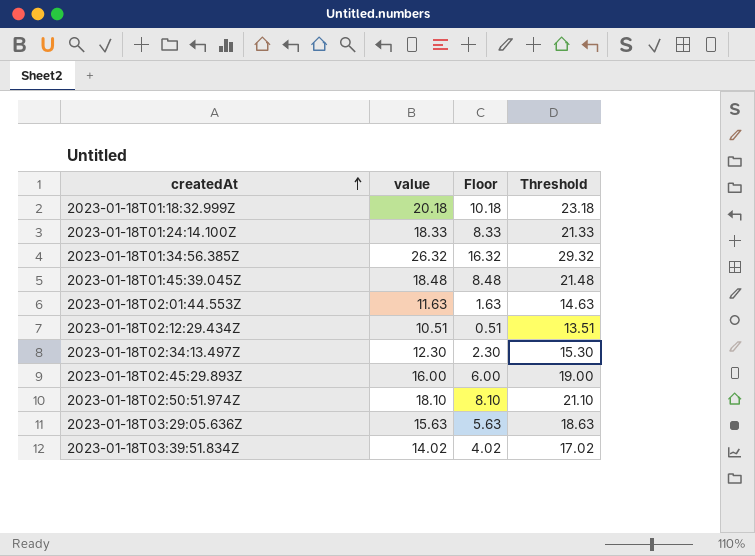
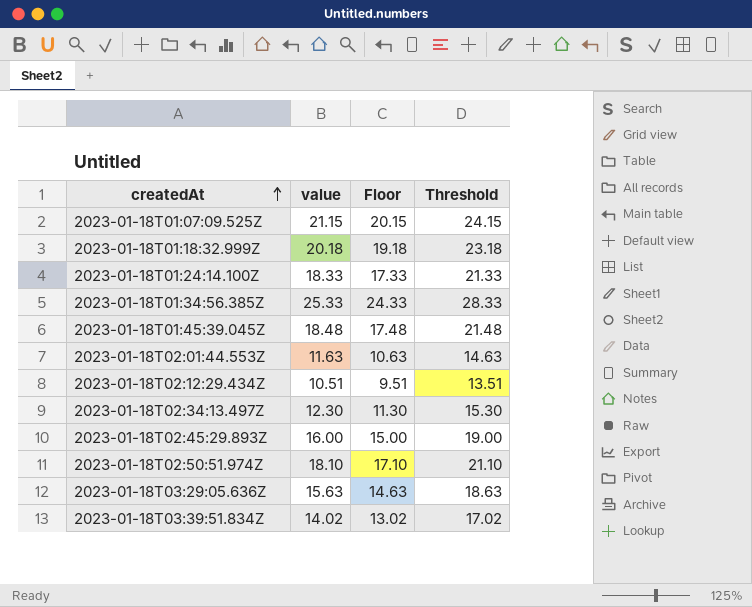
column Floor | formula: [value] - 10 -> [value] - 1
row 2023-01-18T01:07:09.525Z: none -> 21.15 | 20.15 | 24.15
2023-01-18T01:34:56.385Z | value: 26.32 -> 25.33
2023-01-18T01:34:56.385Z | Threshold: 29.32 -> 28.33

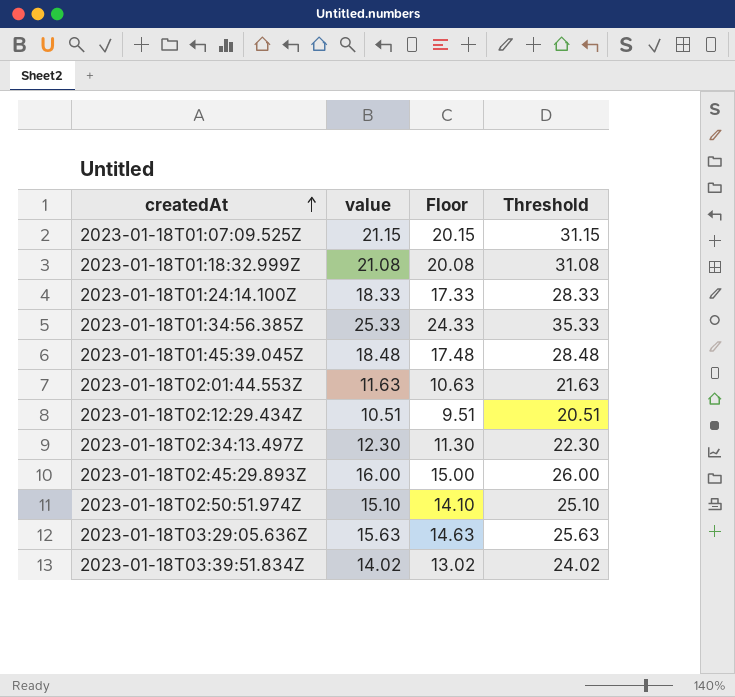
column Threshold | formula: [value] + 3 -> [value] + 10
2023-01-18T01:18:32.999Z | value: 20.18 -> 21.08
2023-01-18T01:18:32.999Z | Floor: 19.18 -> 20.08
2023-01-18T02:50:51.974Z | value: 18.10 -> 15.10
2023-01-18T02:50:51.974Z | Floor: 17.10 -> 14.10

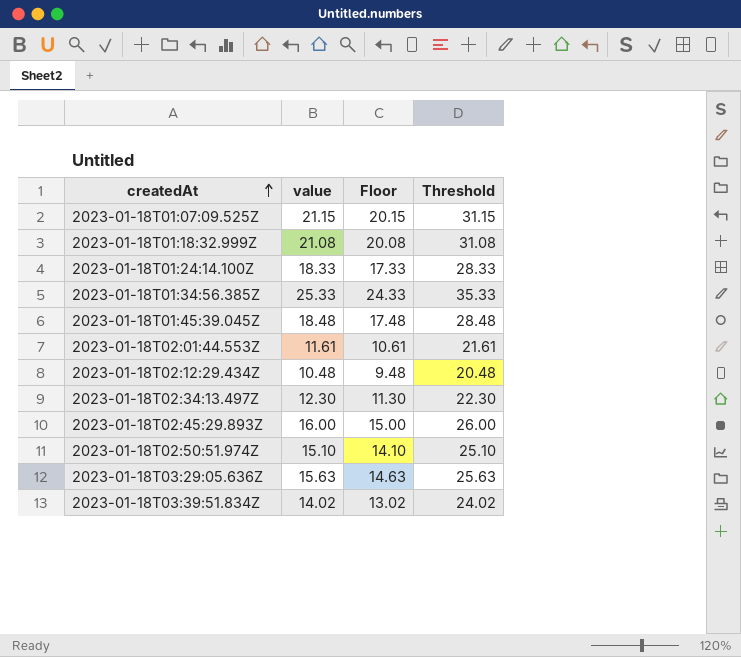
2023-01-18T02:01:44.553Z | value: 11.63 -> 11.61
2023-01-18T02:01:44.553Z | Floor: 10.63 -> 10.61
2023-01-18T02:01:44.553Z | Threshold: 21.63 -> 21.61
2023-01-18T02:12:29.434Z | value: 10.51 -> 10.48
2023-01-18T02:12:29.434Z | Floor: 9.51 -> 9.48
2023-01-18T02:12:29.434Z | Threshold: 20.51 -> 20.48

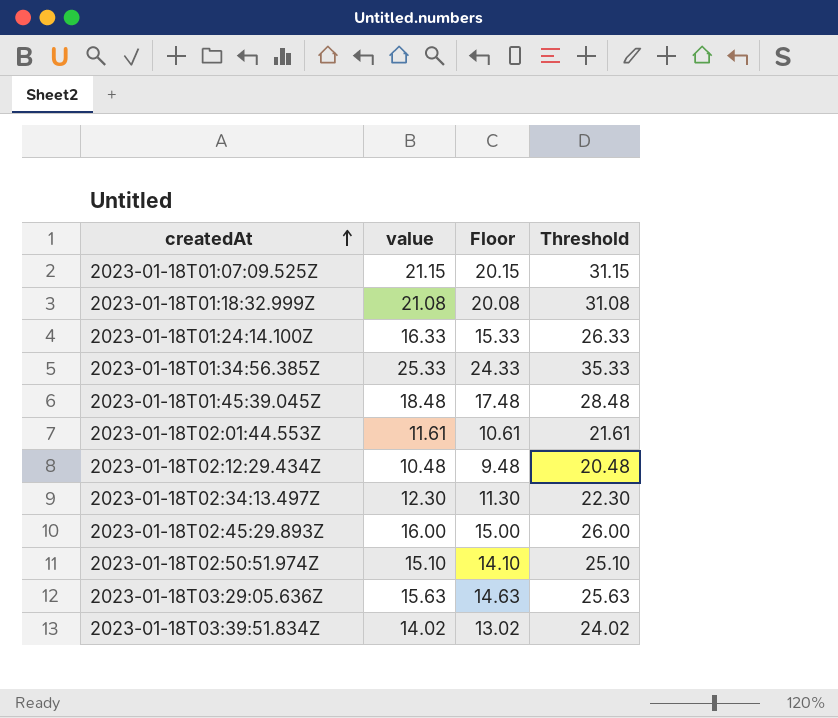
2023-01-18T01:24:14.100Z | value: 18.33 -> 16.33
2023-01-18T01:24:14.100Z | Floor: 17.33 -> 15.33
2023-01-18T01:24:14.100Z | Threshold: 28.33 -> 26.33

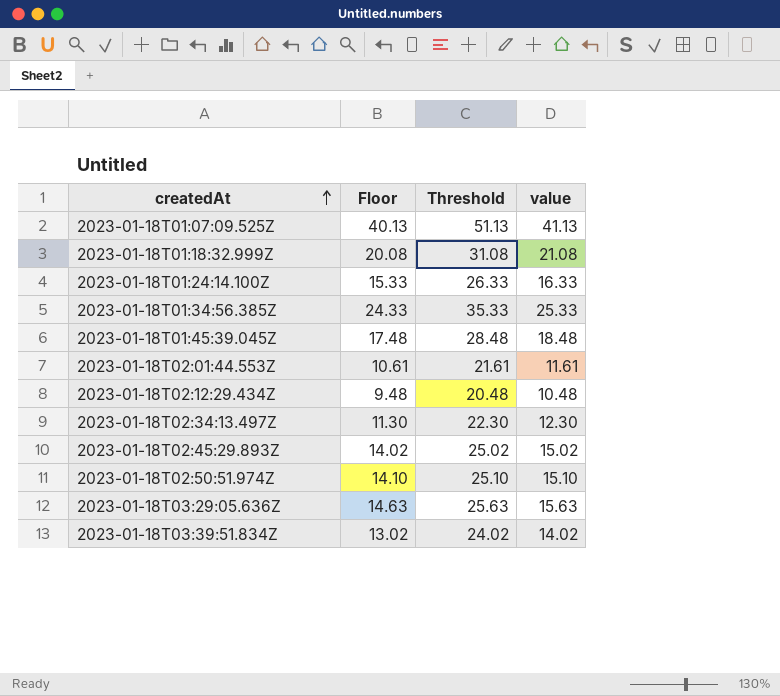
column value | position: 2 -> 4
2023-01-18T01:07:09.525Z | Floor: 20.15 -> 40.13
2023-01-18T01:07:09.525Z | Threshold: 31.15 -> 51.13
2023-01-18T01:07:09.525Z | value: 21.15 -> 41.13
2023-01-18T02:45:29.893Z | Floor: 15.00 -> 14.02
2023-01-18T02:45:29.893Z | Threshold: 26.00 -> 25.02
2023-01-18T02:45:29.893Z | value: 16.00 -> 15.02

